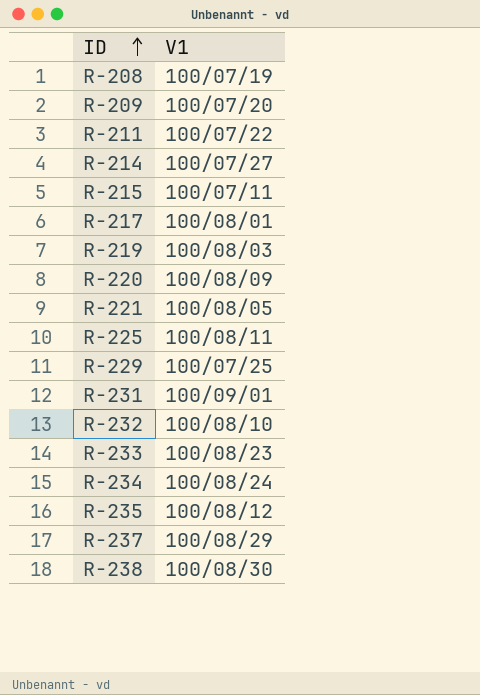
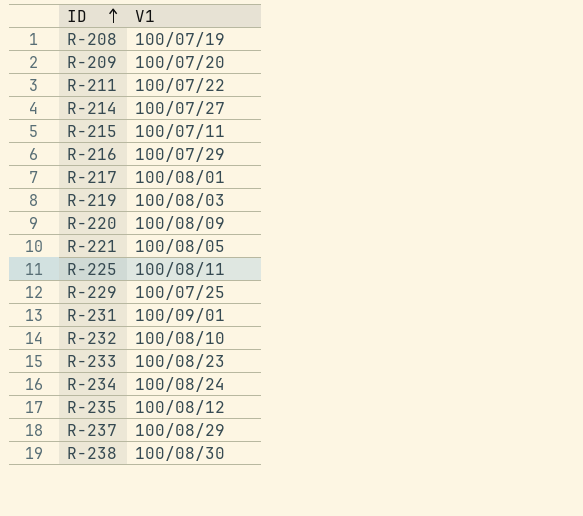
row R-216: none -> 100/07/29

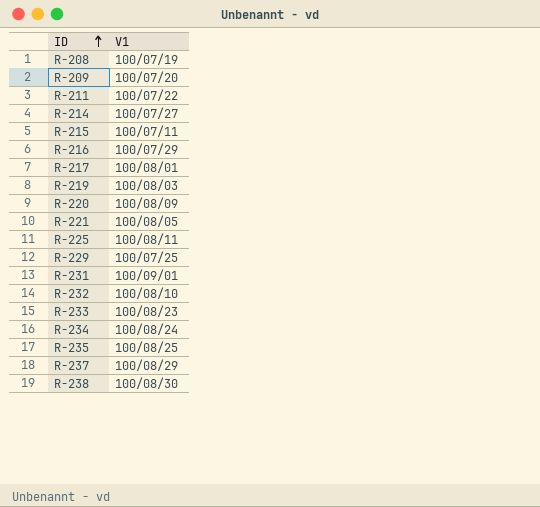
R-235 | V1: 100/08/12 -> 100/08/25

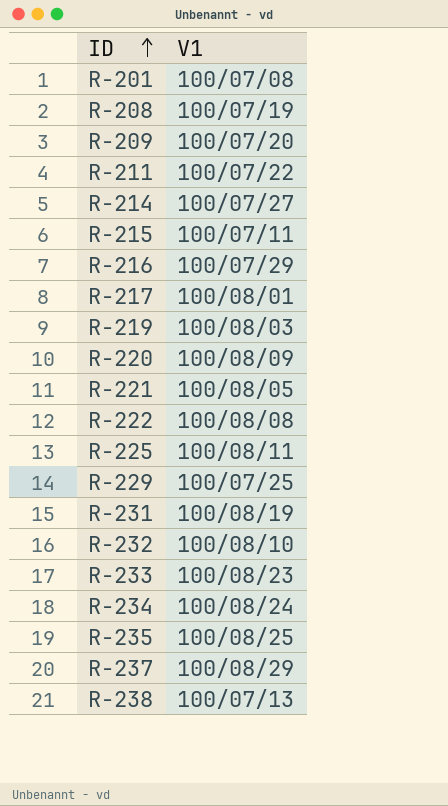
row R-201: none -> 100/07/08
row R-222: none -> 100/08/08
R-231 | V1: 100/09/01 -> 100/08/19
R-238 | V1: 100/08/30 -> 100/07/13

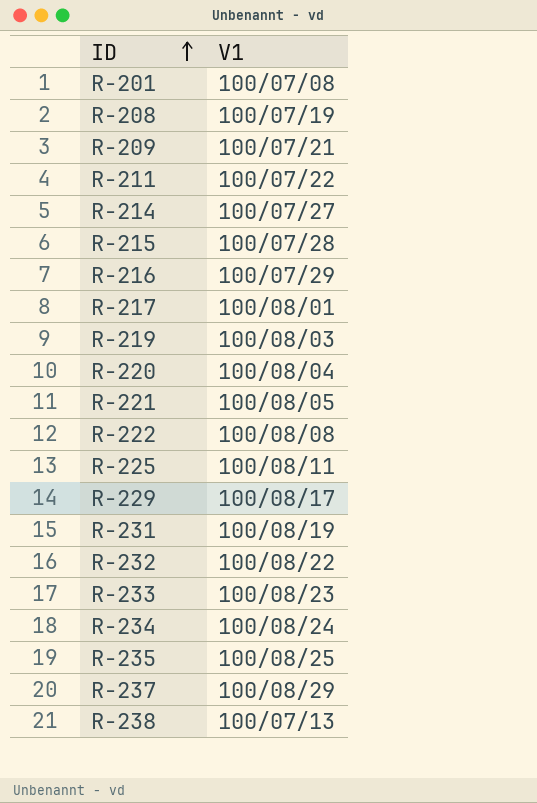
R-209 | V1: 100/07/20 -> 100/07/21
R-215 | V1: 100/07/11 -> 100/07/28
R-220 | V1: 100/08/09 -> 100/08/04
R-229 | V1: 100/07/25 -> 100/08/17
R-232 | V1: 100/08/10 -> 100/08/22

